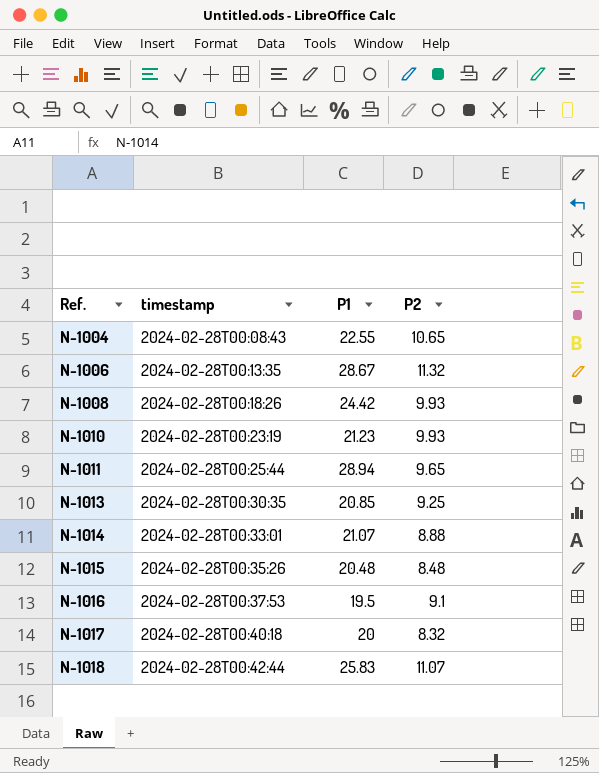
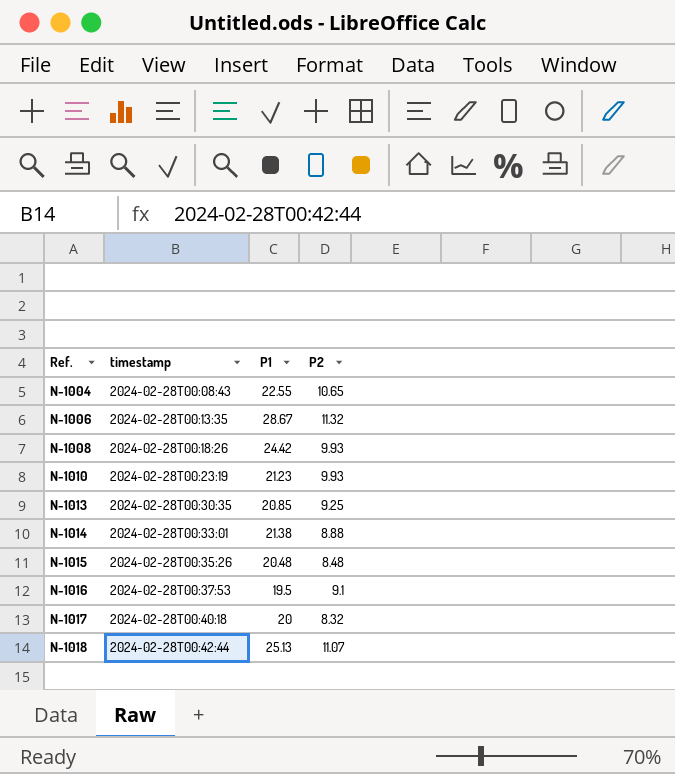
row N-1011: 2024-02-28T00:25:44 | 28.94 | 9.65 -> none
N-1014 | P1: 21.07 -> 21.38
N-1018 | P1: 25.83 -> 25.13

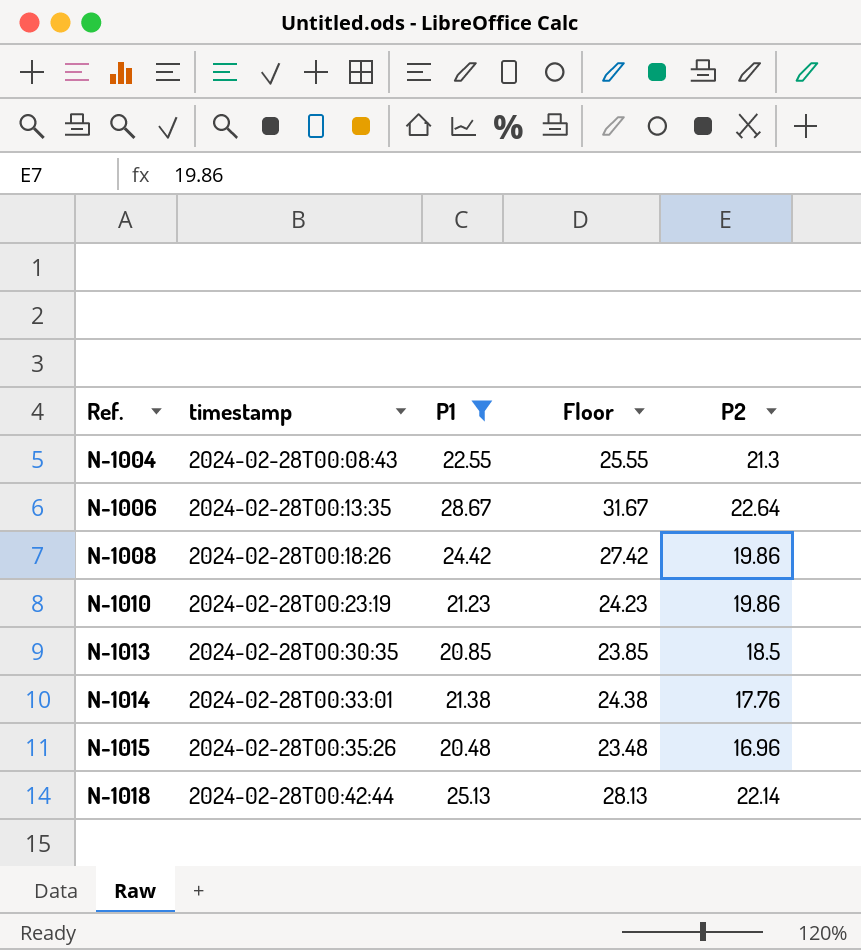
filter: none -> P1 >= 20.48
column Floor | formula: none -> [P1] + 3
N-1004 | P2: 10.65 -> 21.3
N-1006 | P2: 11.32 -> 22.64
N-1008 | P2: 9.93 -> 19.86
N-1010 | P2: 9.93 -> 19.86
N-1013 | P2: 9.25 -> 18.5
N-1014 | P2: 8.88 -> 17.76
N-1015 | P2: 8.48 -> 16.96
N-1018 | P2: 11.07 -> 22.14

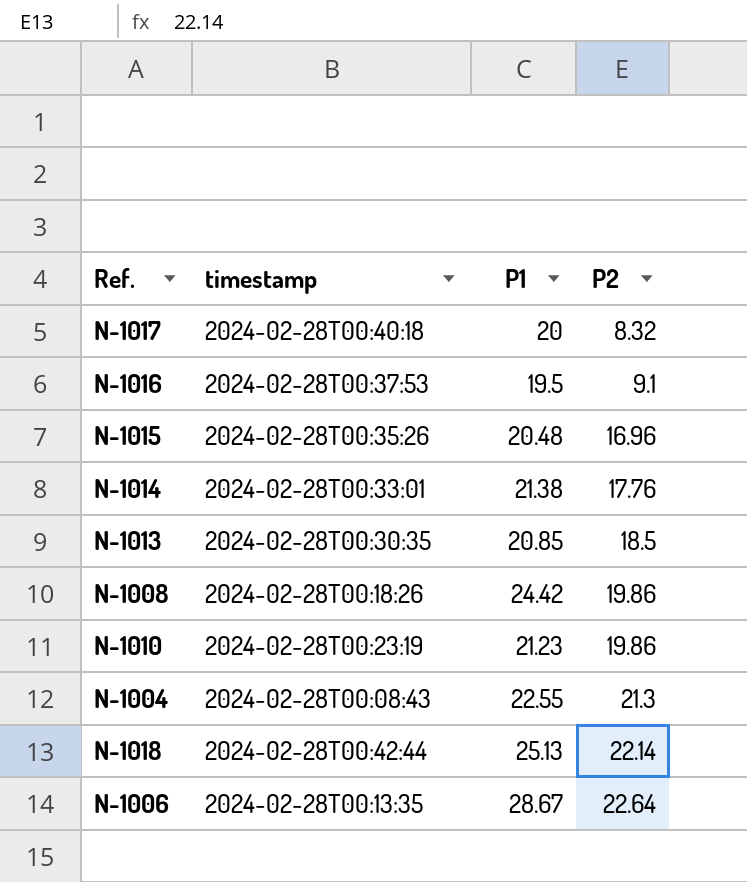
filter: P1 >= 20.48 -> none
row order: Ref. ascending -> P2 ascending
column Floor | formula: [P1] + 3 -> none

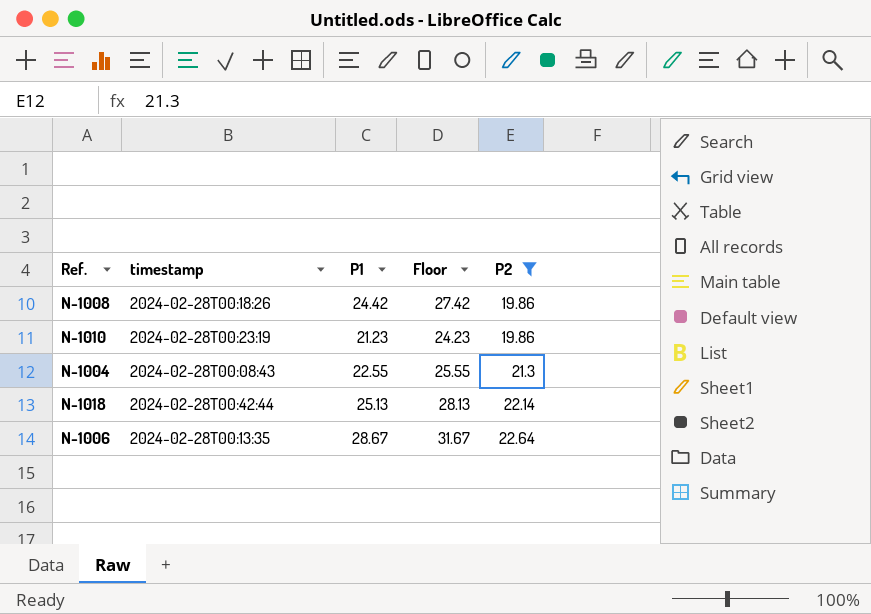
filter: none -> P2 >= 19.86
column Floor | formula: none -> [P1] + 3

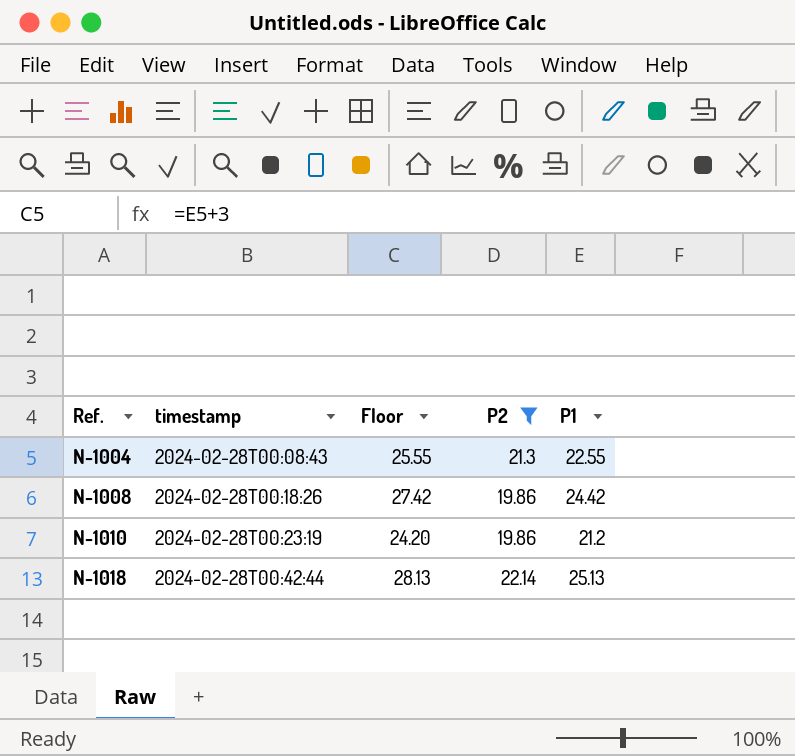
row order: P2 ascending -> Ref. ascending
column P1 | position: 3 -> 5
row N-1006: 2024-02-28T00:13:35 | 28.67 | 31.67 | 22.64 -> none
N-1010 | Floor: 24.23 -> 24.20
N-1010 | P1: 21.23 -> 21.2

